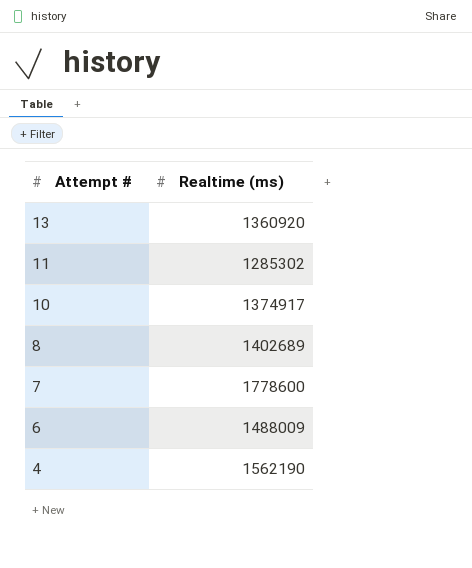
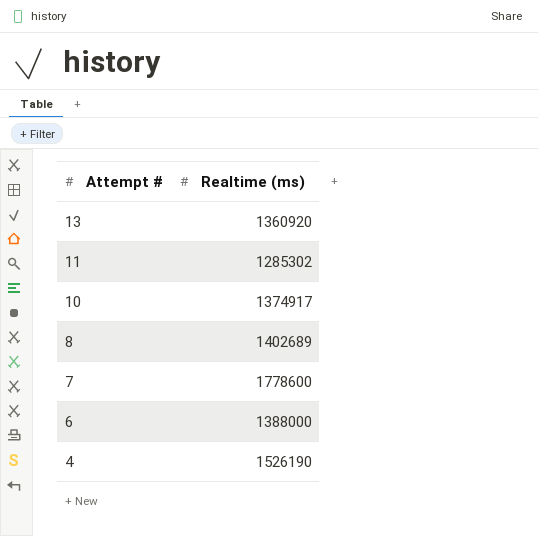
6 | Realtime (ms): 1488009 -> 1388000
4 | Realtime (ms): 1562190 -> 1526190

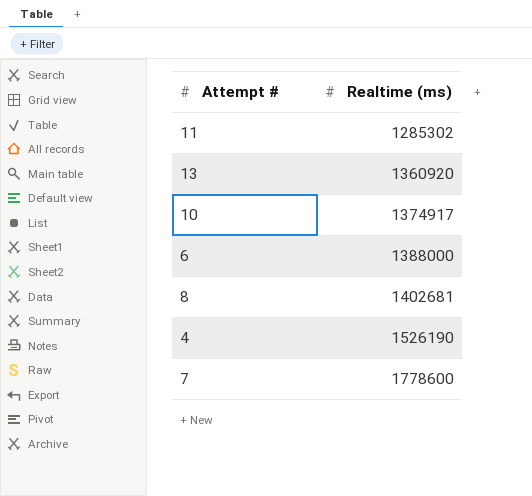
row order: Attempt # descending -> Realtime (ms) ascending
8 | Realtime (ms): 1402689 -> 1402681

